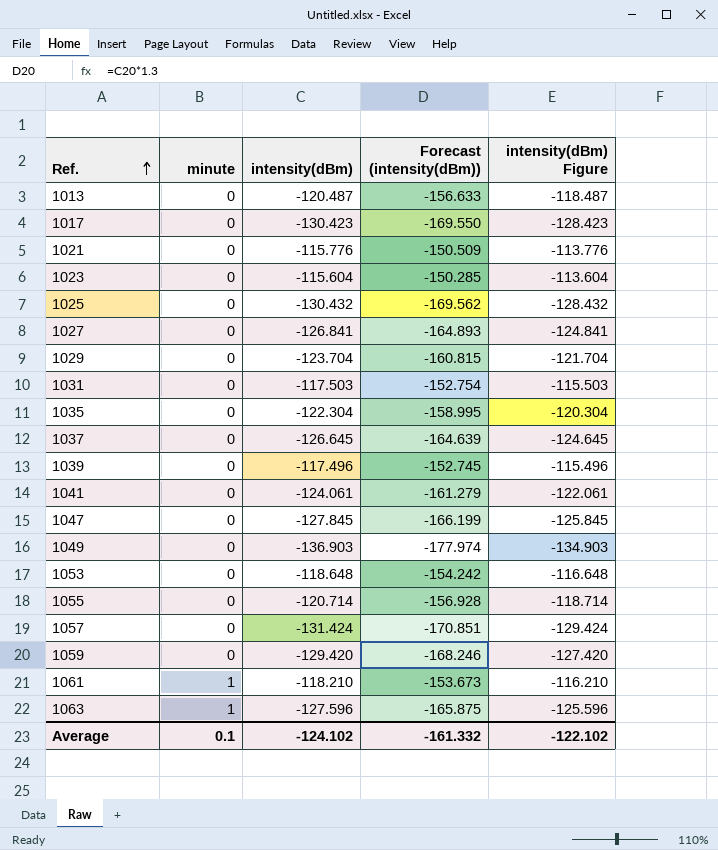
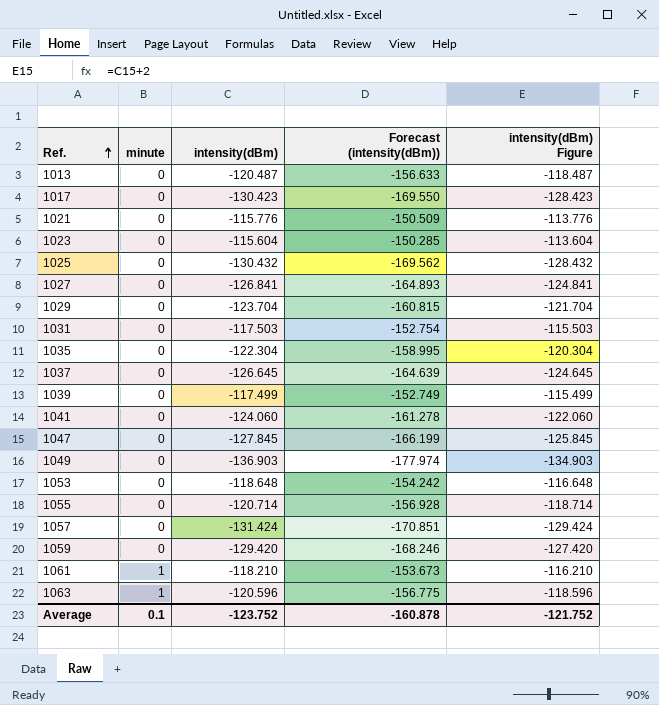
1039 | intensity(dBm): -117.496 -> -117.499
1039 | Forecast (intensity(dBm)): -152.745 -> -152.749
1039 | intensity(dBm) Figure: -115.496 -> -115.499
1041 | intensity(dBm): -124.061 -> -124.060
1041 | Forecast (intensity(dBm)): -161.279 -> -161.278
1041 | intensity(dBm) Figure: -122.061 -> -122.060
1063 | intensity(dBm): -127.596 -> -120.596
1063 | Forecast (intensity(dBm)): -165.875 -> -156.775
1063 | intensity(dBm) Figure: -125.596 -> -118.596
Average | intensity(dBm): -124.102 -> -123.752
Average | Forecast (intensity(dBm)): -161.332 -> -160.878
Average | intensity(dBm) Figure: -122.102 -> -121.752

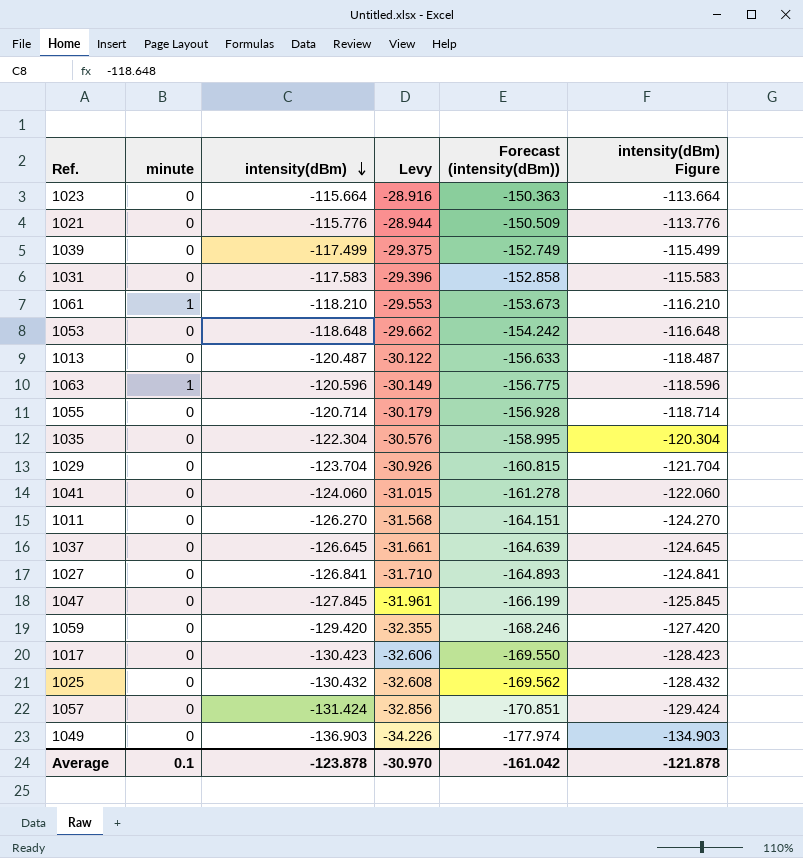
row order: Ref. ascending -> intensity(dBm) descending
column Levy | formula: none -> [intensity(dBm)] * 0.25
1023 | intensity(dBm): -115.604 -> -115.664
1023 | Forecast (intensity(dBm)): -150.285 -> -150.363
1023 | intensity(dBm) Figure: -113.604 -> -113.664
1031 | intensity(dBm): -117.503 -> -117.583
1031 | Forecast (intensity(dBm)): -152.754 -> -152.858
1031 | intensity(dBm) Figure: -115.503 -> -115.583
row 1011: none -> 0 | -126.270 | -31.568 | -164.151 | -124.270
Average | intensity(dBm): -123.752 -> -123.878
Average | Forecast (intensity(dBm)): -160.878 -> -161.042
Average | intensity(dBm) Figure: -121.752 -> -121.878

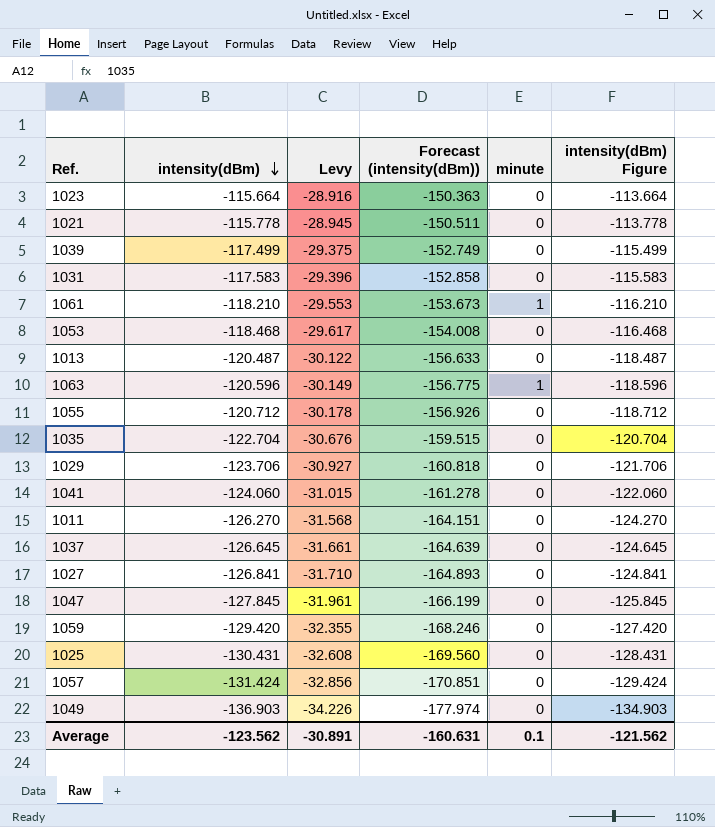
column minute | position: 2 -> 5
row 1017: 0 | -130.423 | -32.606 | -169.550 | -128.423 -> none
1021 | intensity(dBm): -115.776 -> -115.778
1021 | Levy: -28.944 -> -28.945
1021 | Forecast (intensity(dBm)): -150.509 -> -150.511
1021 | intensity(dBm) Figure: -113.776 -> -113.778
1053 | intensity(dBm): -118.648 -> -118.468
1053 | Levy: -29.662 -> -29.617
1053 | Forecast (intensity(dBm)): -154.242 -> -154.008
1053 | intensity(dBm) Figure: -116.648 -> -116.468
1055 | intensity(dBm): -120.714 -> -120.712
1055 | Levy: -30.179 -> -30.178
1055 | Forecast (intensity(dBm)): -156.928 -> -156.926
1055 | intensity(dBm) Figure: -118.714 -> -118.712
1035 | intensity(dBm): -122.304 -> -122.704
1035 | Levy: -30.576 -> -30.676
1035 | Forecast (intensity(dBm)): -158.995 -> -159.515
1035 | intensity(dBm) Figure: -120.304 -> -120.704
1029 | intensity(dBm): -123.704 -> -123.706
1029 | Levy: -30.926 -> -30.927
1029 | Forecast (intensity(dBm)): -160.815 -> -160.818
1029 | intensity(dBm) Figure: -121.704 -> -121.706
1025 | intensity(dBm): -130.432 -> -130.431
1025 | Forecast (intensity(dBm)): -169.562 -> -169.560
1025 | intensity(dBm) Figure: -128.432 -> -128.431
Average | intensity(dBm): -123.878 -> -123.562
Average | Levy: -30.970 -> -30.891
Average | Forecast (intensity(dBm)): -161.042 -> -160.631
Average | intensity(dBm) Figure: -121.878 -> -121.562

